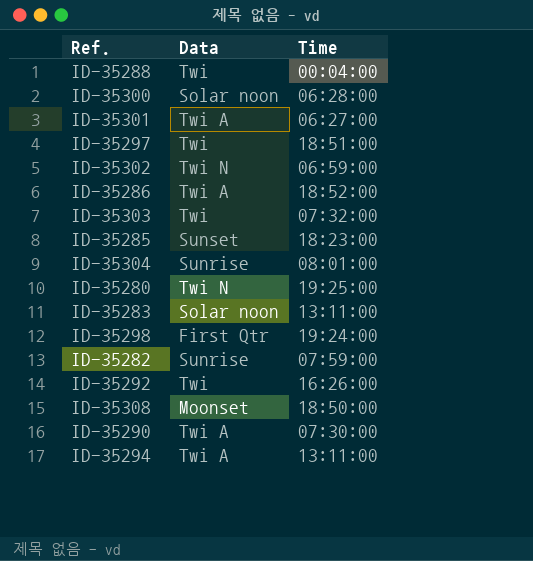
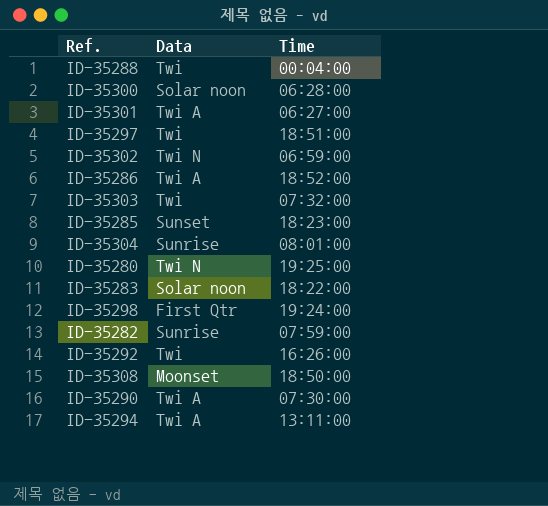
ID-35283 | Time: 13:11:00 -> 18:22:00

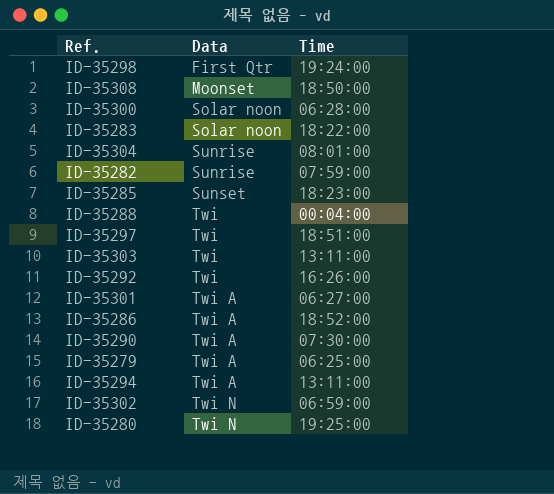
row order: none -> Data ascending
ID-35303 | Time: 07:32:00 -> 13:11:00
row ID-35279: none -> Twi A | 06:25:00

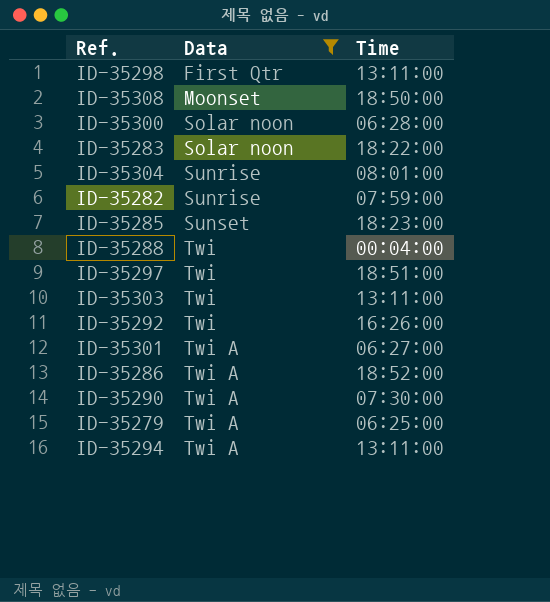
filter: none -> Data != Twi N
ID-35298 | Time: 19:24:00 -> 13:11:00

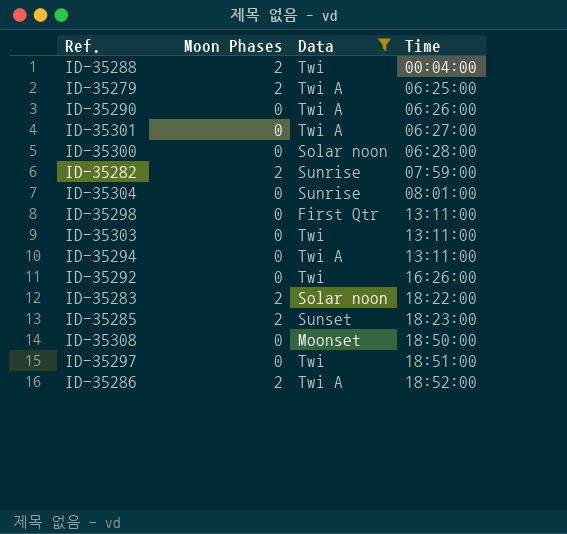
row order: Data ascending -> Time ascending
column Moon Phases | position: none -> 2
ID-35290 | Time: 07:30:00 -> 06:26:00

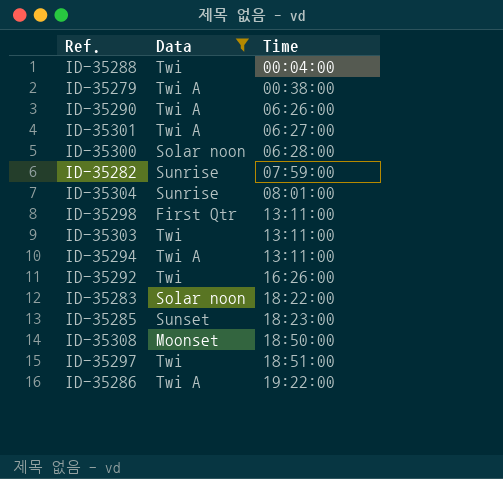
column Moon Phases | position: 2 -> none
ID-35279 | Time: 06:25:00 -> 00:38:00
ID-35286 | Time: 18:52:00 -> 19:22:00

